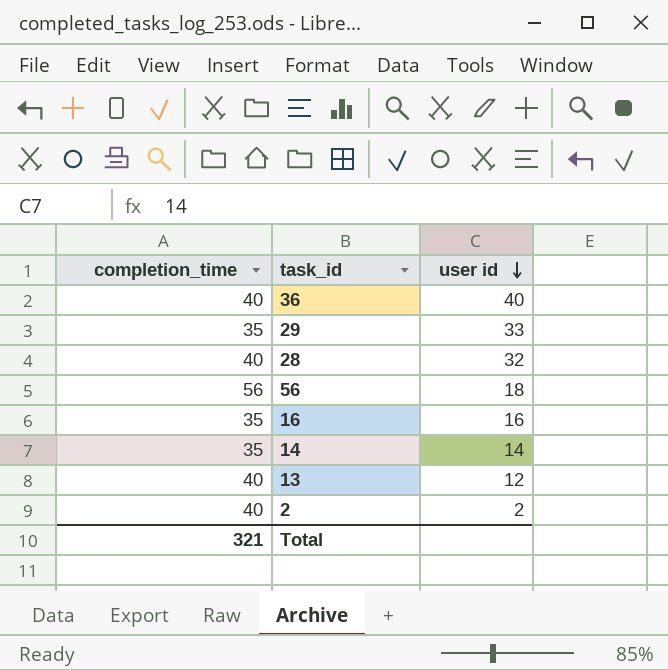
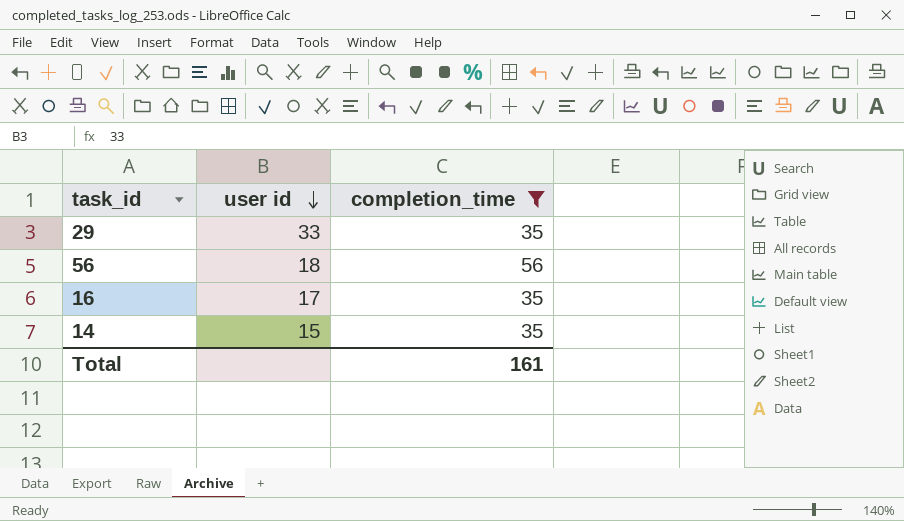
filter: none -> completion_time != 40
column completion_time | position: 1 -> 3
16 | user id: 16 -> 17
14 | user id: 14 -> 15
Total | completion_time: 321 -> 161

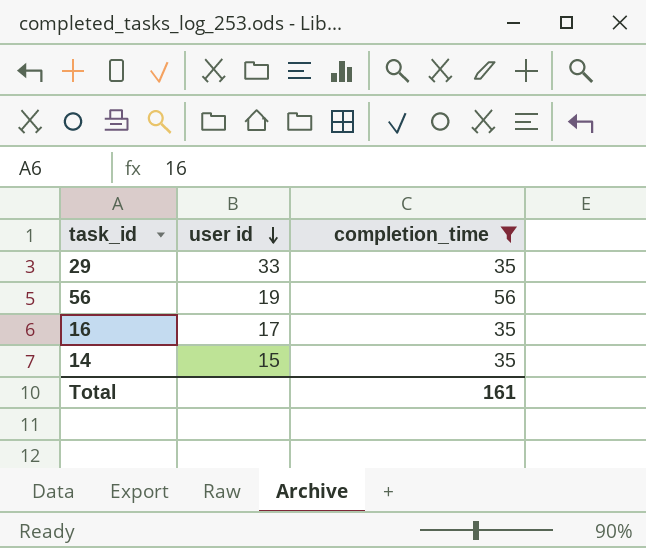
56 | user id: 18 -> 19

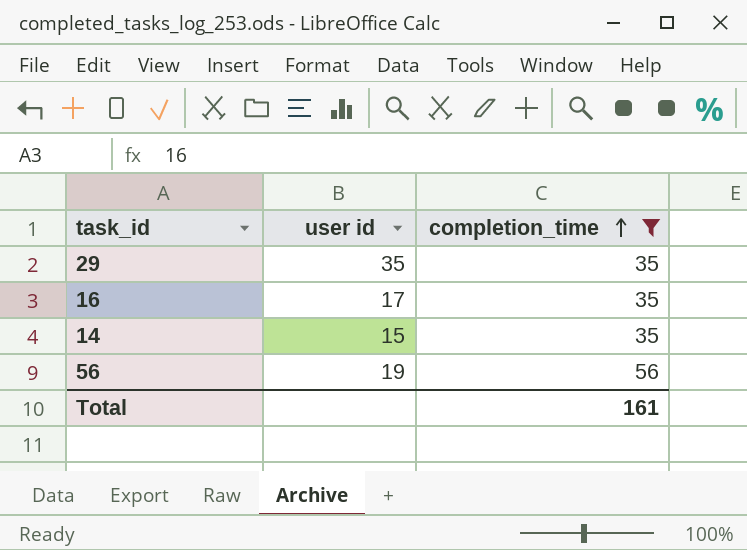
row order: user id descending -> completion_time ascending
29 | user id: 33 -> 35

